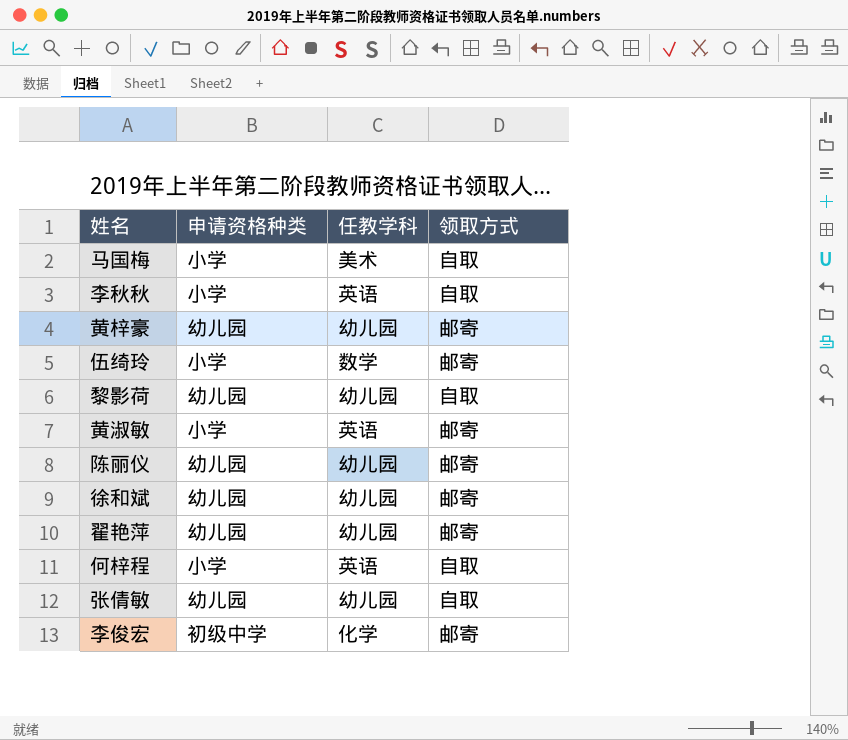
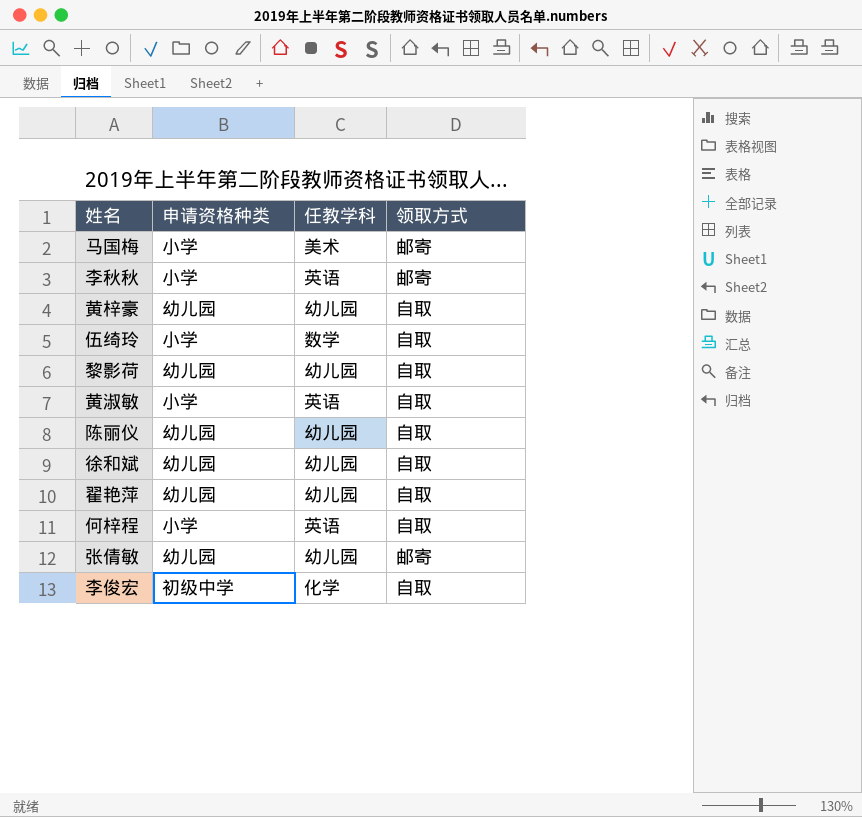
马国梅 | 领取方式: 自取 -> 邮寄
李秋秋 | 领取方式: 自取 -> 邮寄
黄梓豪 | 领取方式: 邮寄 -> 自取
伍绮玲 | 领取方式: 邮寄 -> 自取
黄淑敏 | 领取方式: 邮寄 -> 自取
陈丽仪 | 领取方式: 邮寄 -> 自取
徐和斌 | 领取方式: 邮寄 -> 自取
翟艳萍 | 领取方式: 邮寄 -> 自取
张倩敏 | 领取方式: 自取 -> 邮寄
李俊宏 | 领取方式: 邮寄 -> 自取

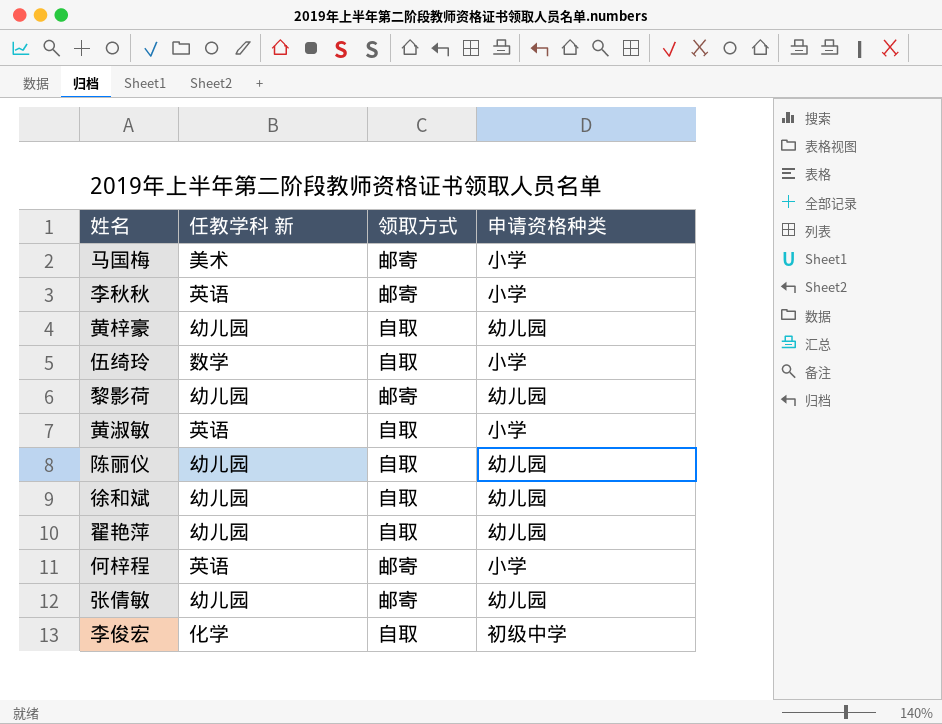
column name: 任教学科 -> 任教学科 新
column 申请资格种类 | position: 2 -> 4
黎影荷 | 领取方式: 自取 -> 邮寄
何梓程 | 领取方式: 自取 -> 邮寄

